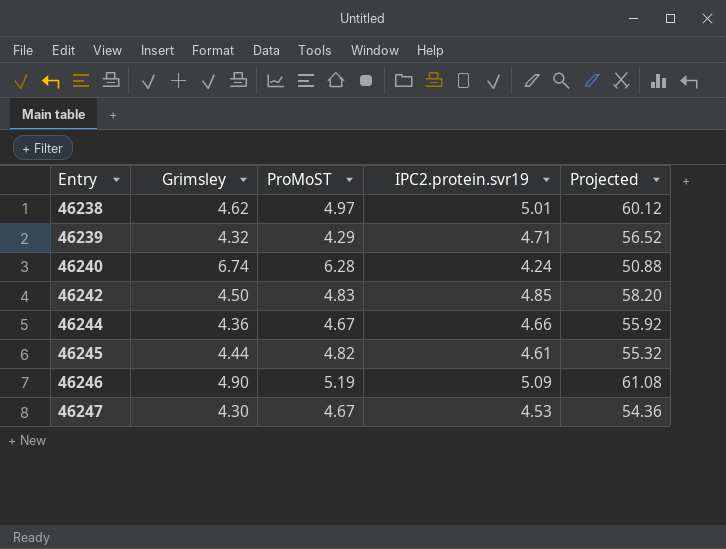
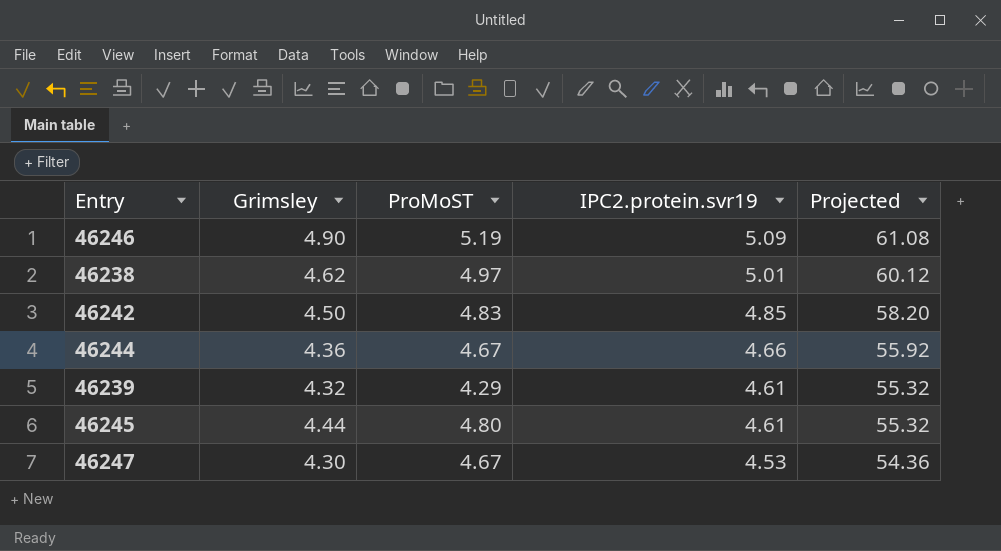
row order: Entry ascending -> IPC2.protein.svr19 descending
row 46240: 6.74 | 6.28 | 4.24 | 50.88 -> none
46239 | IPC2.protein.svr19: 4.71 -> 4.61
46239 | Projected: 56.52 -> 55.32
46245 | ProMoST: 4.82 -> 4.80

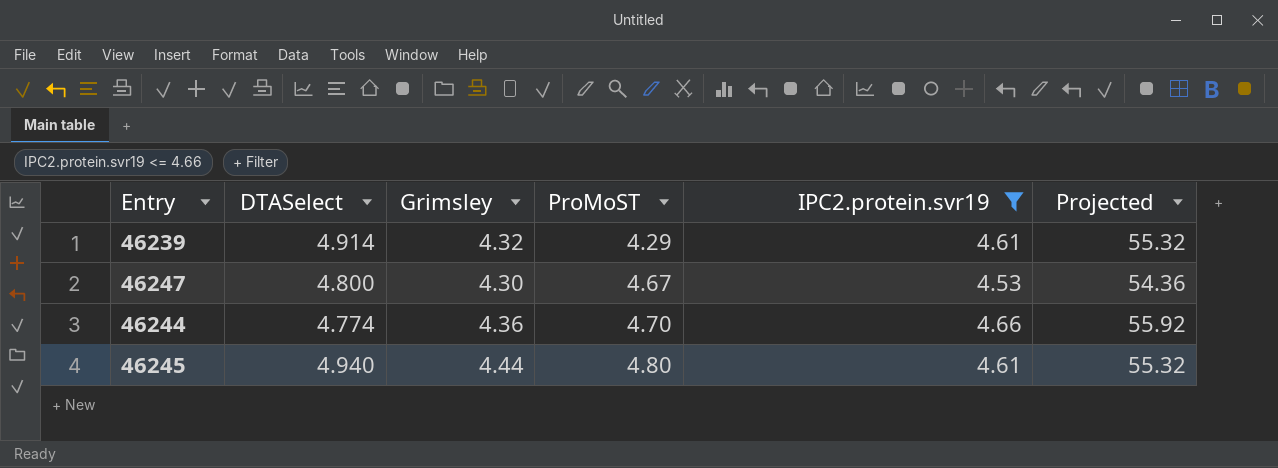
filter: none -> IPC2.protein.svr19 <= 4.66
row order: IPC2.protein.svr19 descending -> ProMoST ascending
column DTASelect | position: none -> 2
46244 | ProMoST: 4.67 -> 4.70

